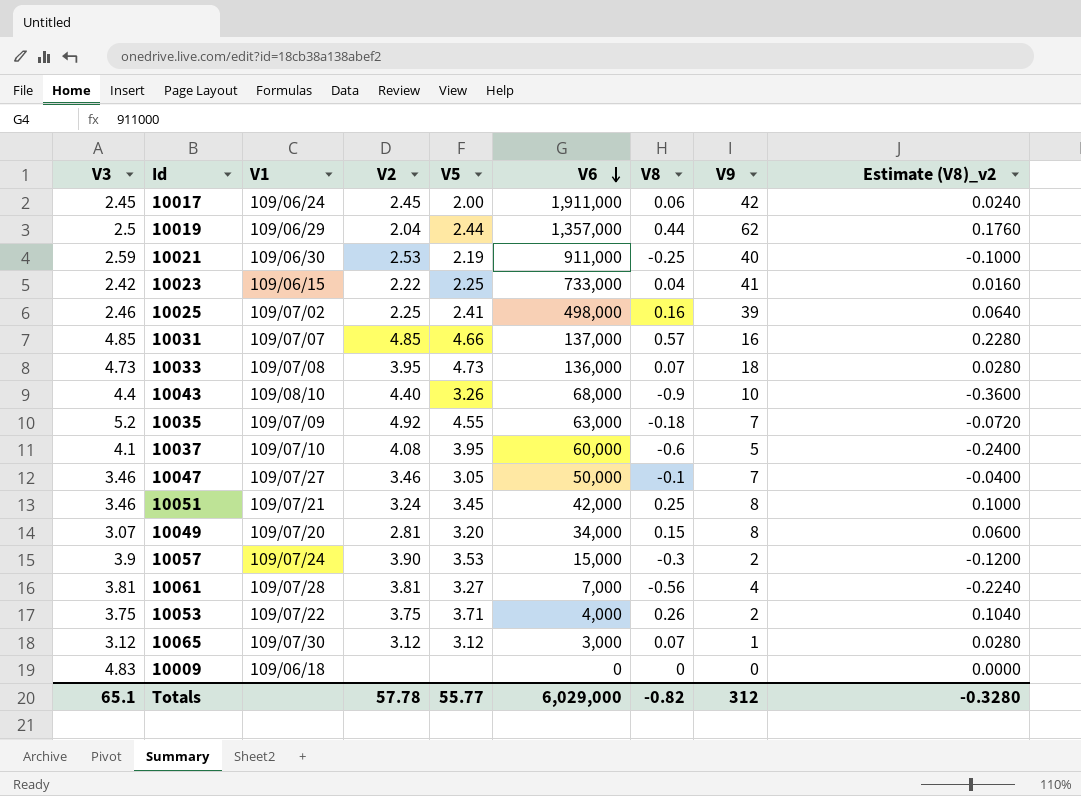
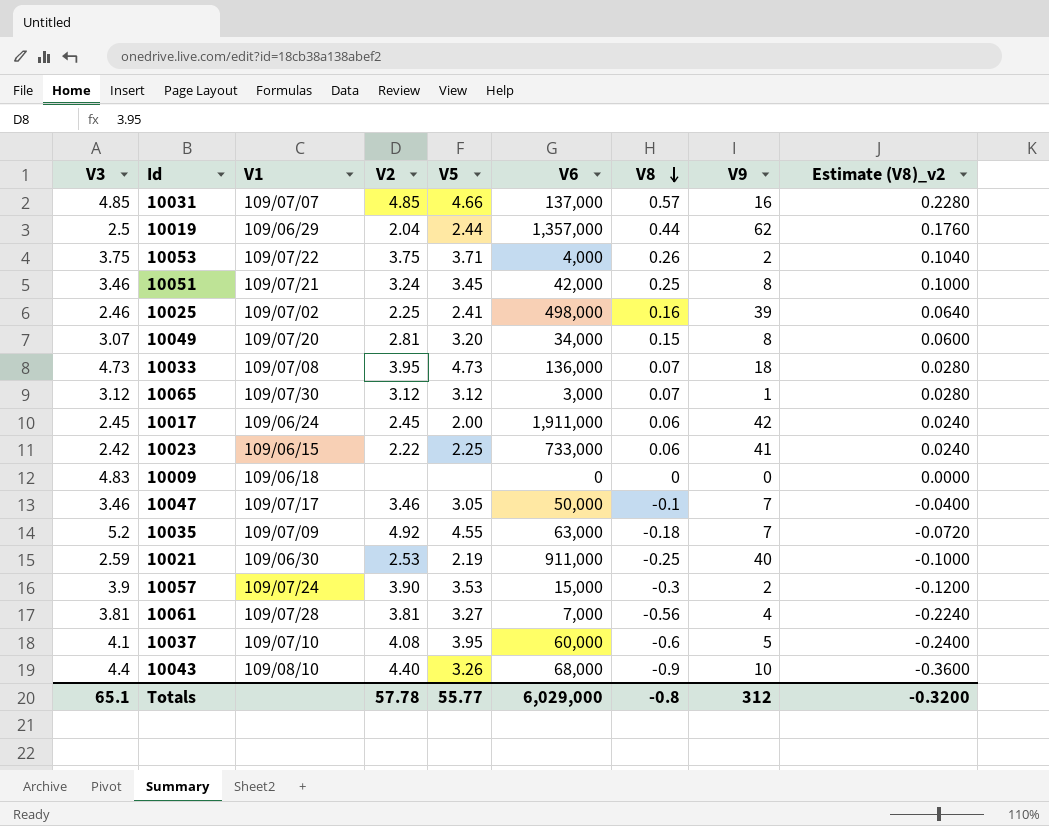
row order: V6 descending -> V8 descending
10023 | V8: 0.04 -> 0.06
10023 | Estimate (V8)_v2: 0.0160 -> 0.0240
10047 | V1: 109/07/27 -> 109/07/17
Totals | V8: -0.82 -> -0.8
Totals | Estimate (V8)_v2: -0.3280 -> -0.3200

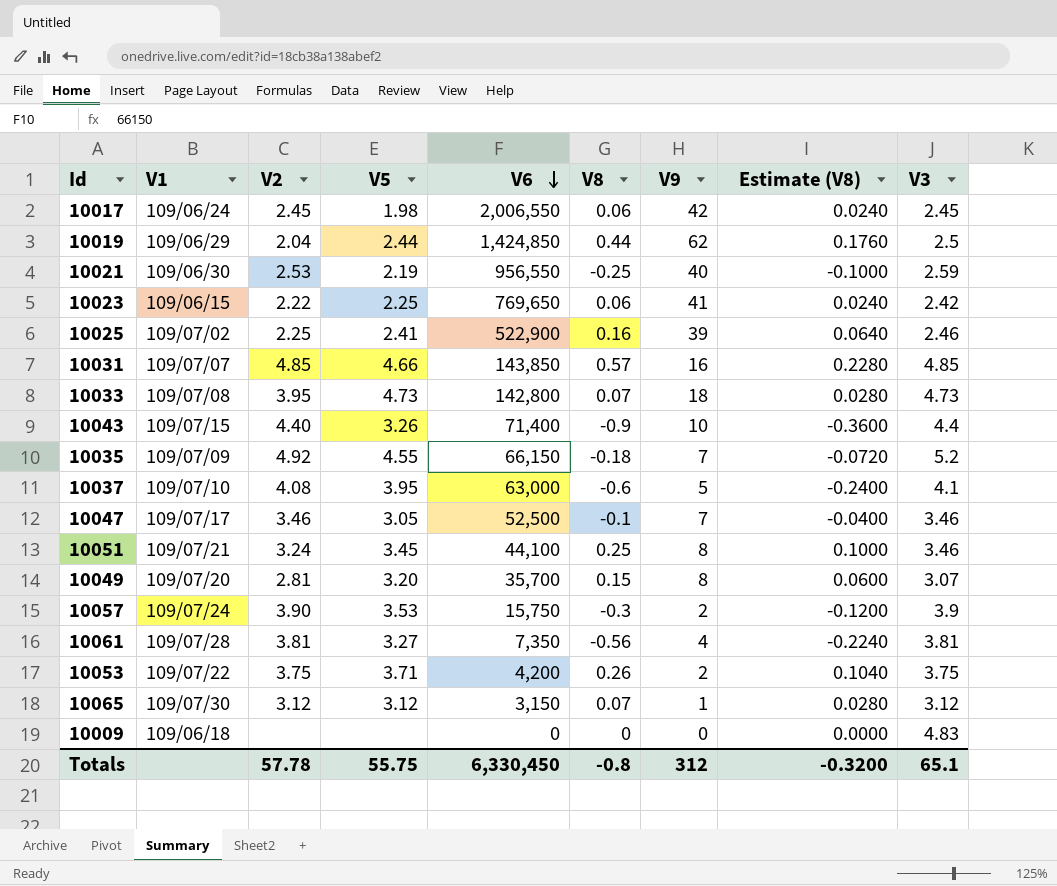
row order: V8 descending -> V6 descending
column name: Estimate (V8)_v2 -> Estimate (V8)
column V3 | position: 1 -> 9
10017 | V5: 2.00 -> 1.98
10017 | V6: 1,911,000 -> 2,006,550
10019 | V6: 1,357,000 -> 1,424,850
10021 | V6: 911,000 -> 956,550
10023 | V6: 733,000 -> 769,650
10025 | V6: 498,000 -> 522,900
10031 | V6: 137,000 -> 143,850
10033 | V6: 136,000 -> 142,800
10043 | V1: 109/08/10 -> 109/07/15
10043 | V6: 68,000 -> 71,400
10035 | V6: 63,000 -> 66,150
10037 | V6: 60,000 -> 63,000
10047 | V6: 50,000 -> 52,500
10051 | V6: 42,000 -> 44,100
10049 | V6: 34,000 -> 35,700
10057 | V6: 15,000 -> 15,750
10061 | V6: 7,000 -> 7,350
10053 | V6: 4,000 -> 4,200
10065 | V6: 3,000 -> 3,150
Totals | V5: 55.77 -> 55.75
Totals | V6: 6,029,000 -> 6,330,450

